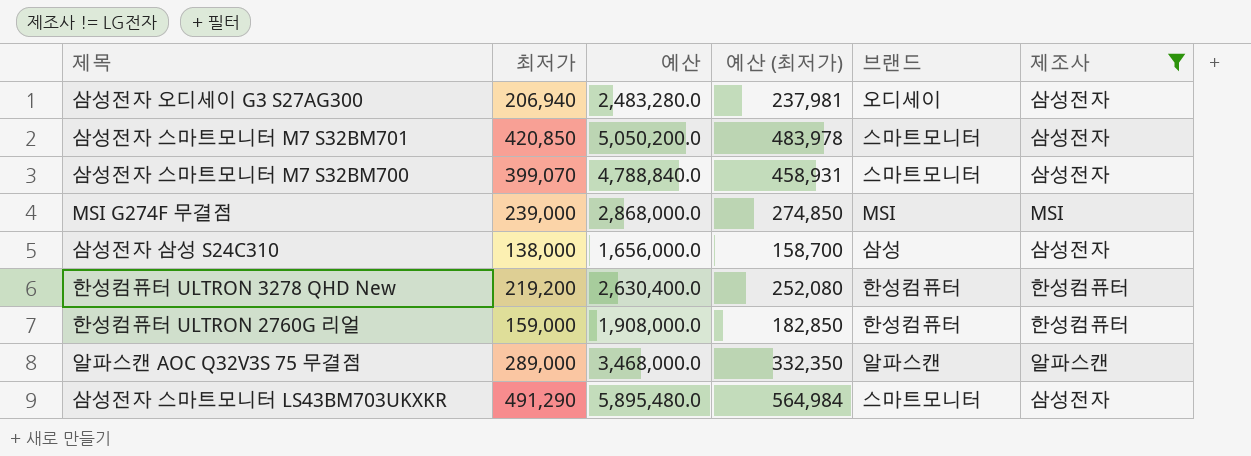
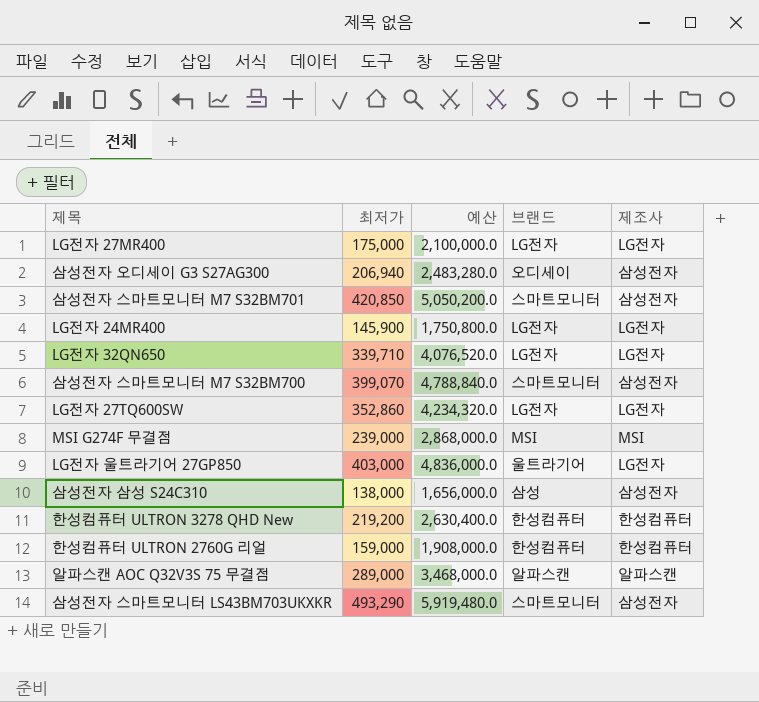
filter: 제조사 != LG전자 -> none
column 예산 (최저가) | formula: [최저가] * 1.15 -> none
삼성전자 스마트모니터 LS43BM703UKXKR | 최저가: 491,290 -> 493,290
삼성전자 스마트모니터 LS43BM703UKXKR | 예산: 5,895,480.0 -> 5,919,480.0

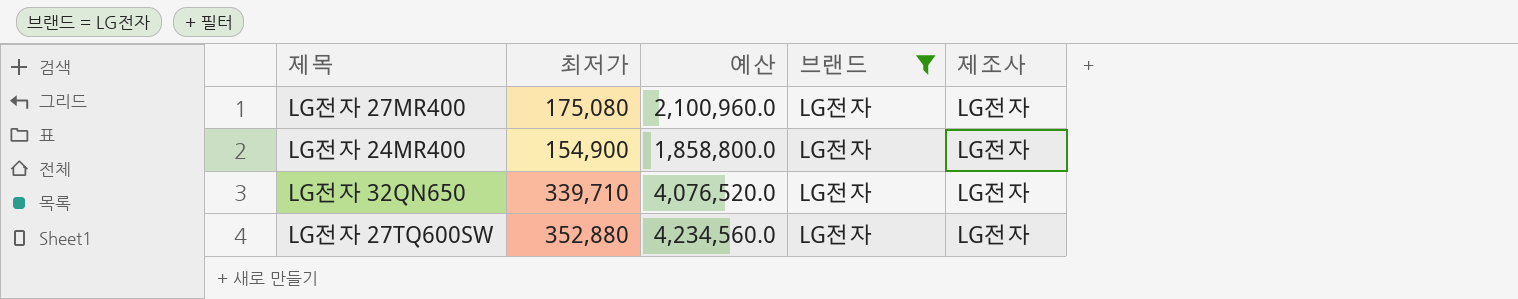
filter: none -> 브랜드 = LG전자
LG전자 27MR400 | 최저가: 175,000 -> 175,080
LG전자 27MR400 | 예산: 2,100,000.0 -> 2,100,960.0
LG전자 24MR400 | 최저가: 145,900 -> 154,900
LG전자 24MR400 | 예산: 1,750,800.0 -> 1,858,800.0
LG전자 27TQ600SW | 최저가: 352,860 -> 352,880
LG전자 27TQ600SW | 예산: 4,234,320.0 -> 4,234,560.0

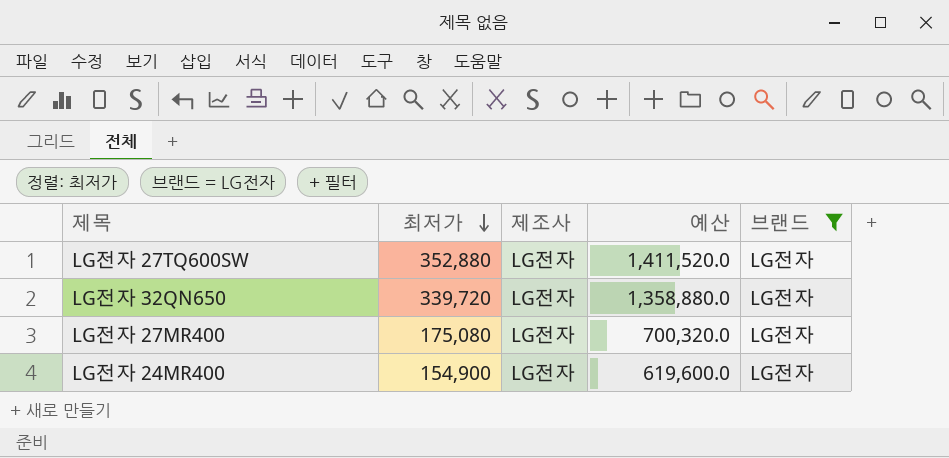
row order: none -> 최저가 descending
column 제조사 | position: 5 -> 3
column 예산 | formula: [최저가] * 12 -> [최저가] * 4
LG전자 32QN650 | 최저가: 339,710 -> 339,720

